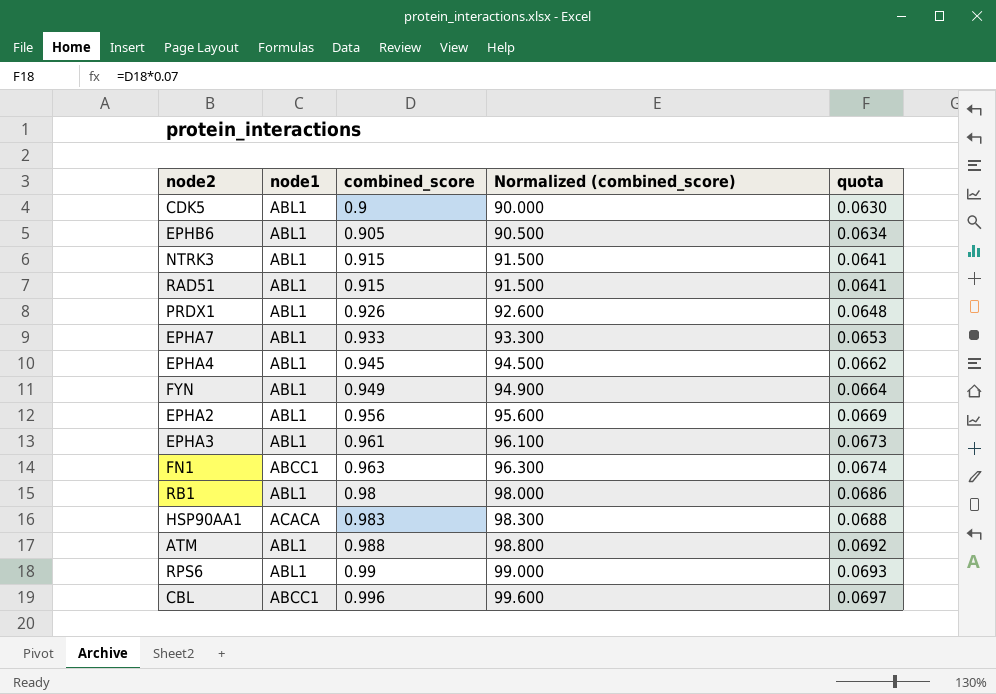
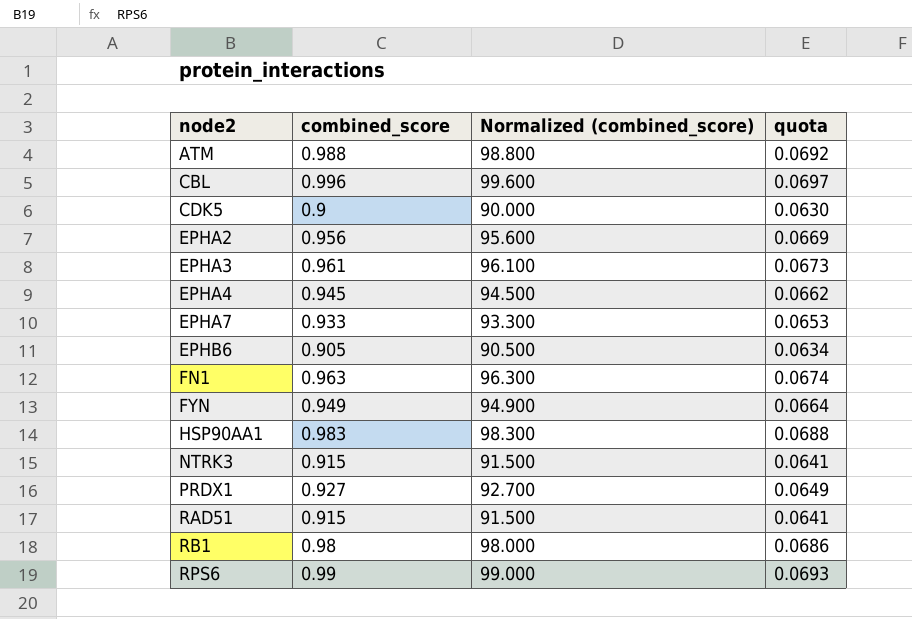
row order: combined_score ascending -> node2 ascending
column node1 | position: 2 -> none
PRDX1 | combined_score: 0.926 -> 0.927
PRDX1 | Normalized (combined_score): 92.600 -> 92.700
PRDX1 | quota: 0.0648 -> 0.0649

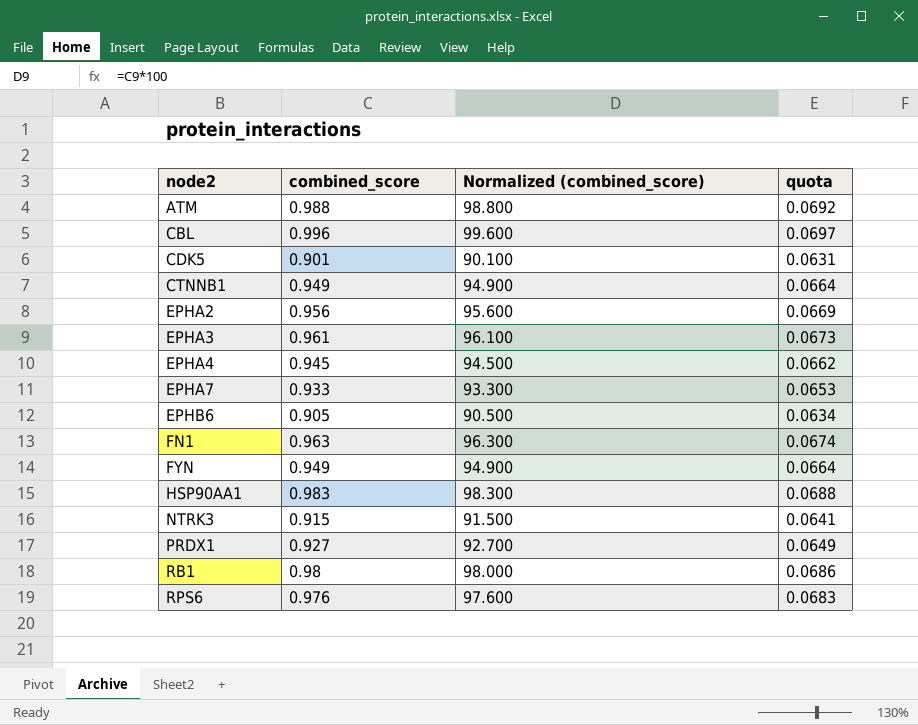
row RAD51: 0.915 | 91.500 | 0.0641 -> none
CDK5 | combined_score: 0.9 -> 0.901
CDK5 | Normalized (combined_score): 90.000 -> 90.100
CDK5 | quota: 0.0630 -> 0.0631
row CTNNB1: none -> 0.949 | 94.900 | 0.0664
RPS6 | combined_score: 0.99 -> 0.976
RPS6 | Normalized (combined_score): 99.000 -> 97.600
RPS6 | quota: 0.0693 -> 0.0683

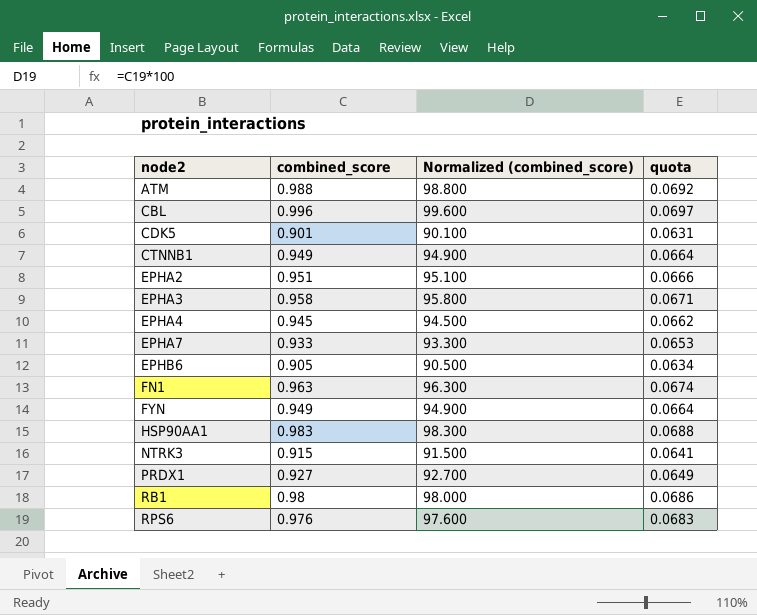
EPHA2 | combined_score: 0.956 -> 0.951
EPHA2 | Normalized (combined_score): 95.600 -> 95.100
EPHA2 | quota: 0.0669 -> 0.0666
EPHA3 | combined_score: 0.961 -> 0.958
EPHA3 | Normalized (combined_score): 96.100 -> 95.800
EPHA3 | quota: 0.0673 -> 0.0671

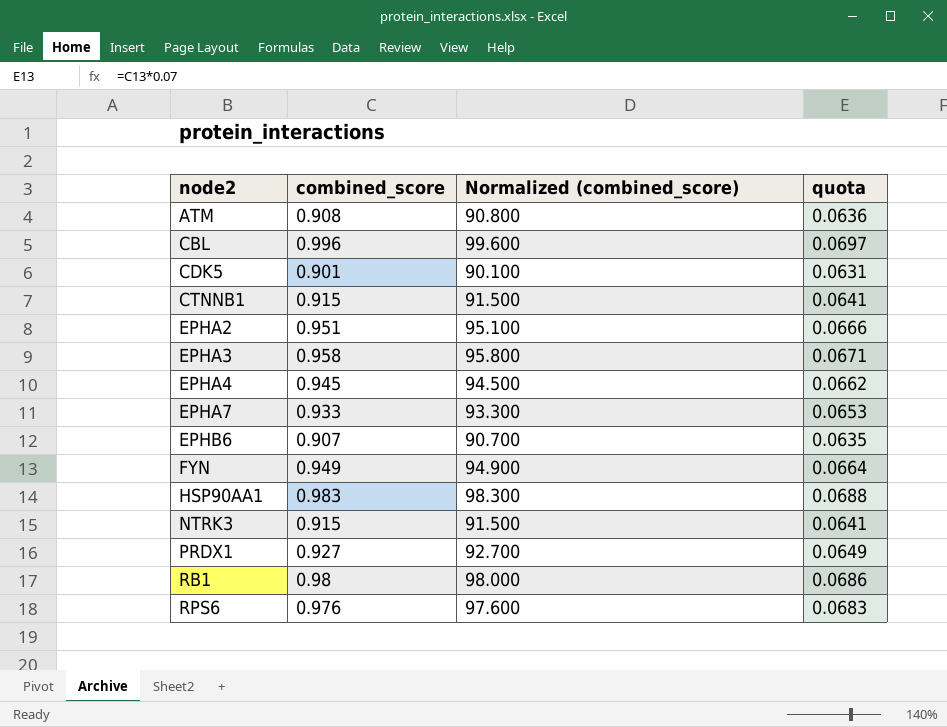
row FN1: 0.963 | 96.300 | 0.0674 -> none
ATM | combined_score: 0.988 -> 0.908
ATM | Normalized (combined_score): 98.800 -> 90.800
ATM | quota: 0.0692 -> 0.0636
CTNNB1 | combined_score: 0.949 -> 0.915
CTNNB1 | Normalized (combined_score): 94.900 -> 91.500
CTNNB1 | quota: 0.0664 -> 0.0641
EPHB6 | combined_score: 0.905 -> 0.907
EPHB6 | Normalized (combined_score): 90.500 -> 90.700
EPHB6 | quota: 0.0634 -> 0.0635

